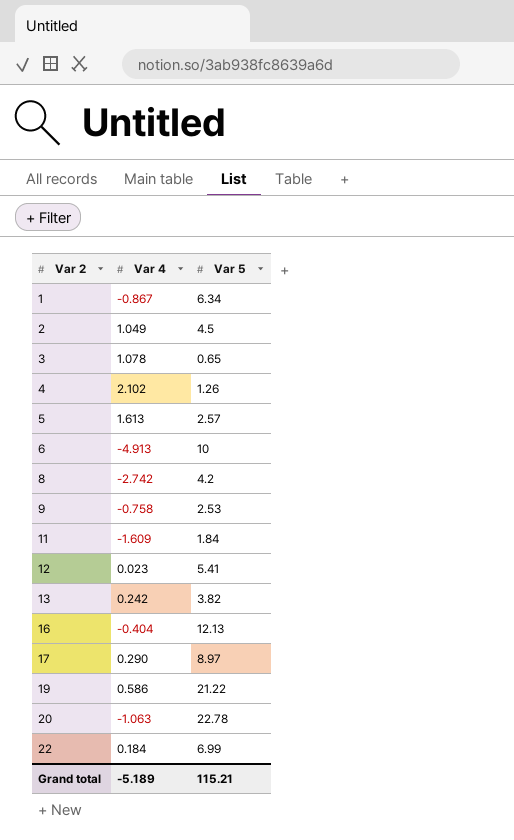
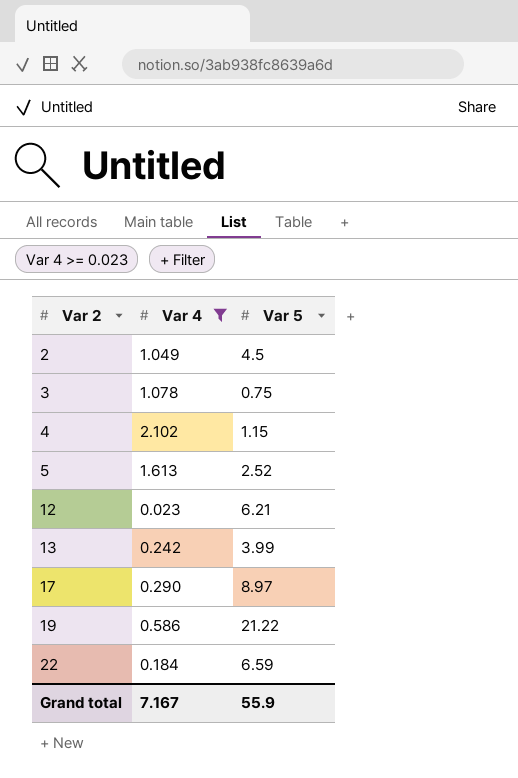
filter: none -> Var 4 >= 0.023
3 | Var 5: 0.65 -> 0.75
4 | Var 5: 1.26 -> 1.15
5 | Var 5: 2.57 -> 2.52
12 | Var 5: 5.41 -> 6.21
13 | Var 5: 3.82 -> 3.99
22 | Var 5: 6.99 -> 6.59
Grand total | Var 4: -5.189 -> 7.167
Grand total | Var 5: 115.21 -> 55.9

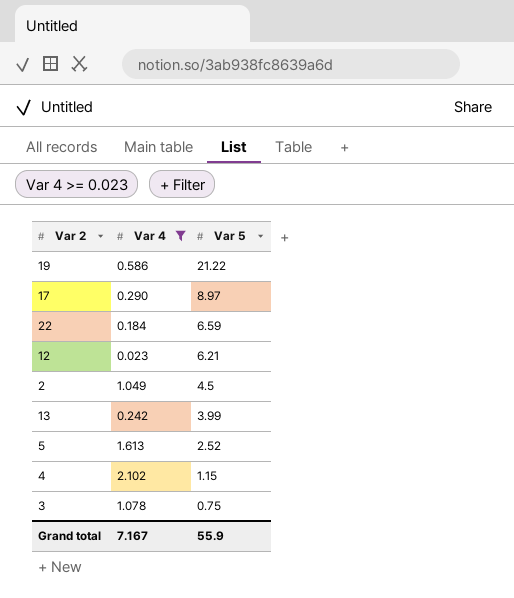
row order: Var 2 ascending -> Var 5 descending

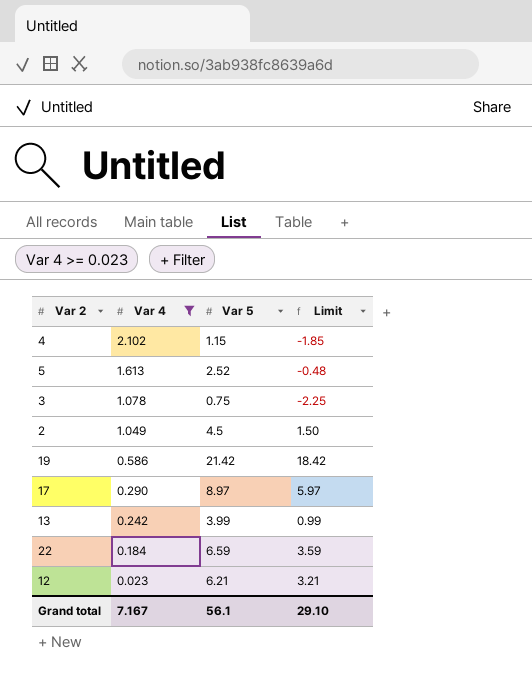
row order: Var 5 descending -> Var 4 descending
column Limit | formula: none -> [Var 5] - 3
19 | Var 5: 21.22 -> 21.42
Grand total | Var 5: 55.9 -> 56.1

